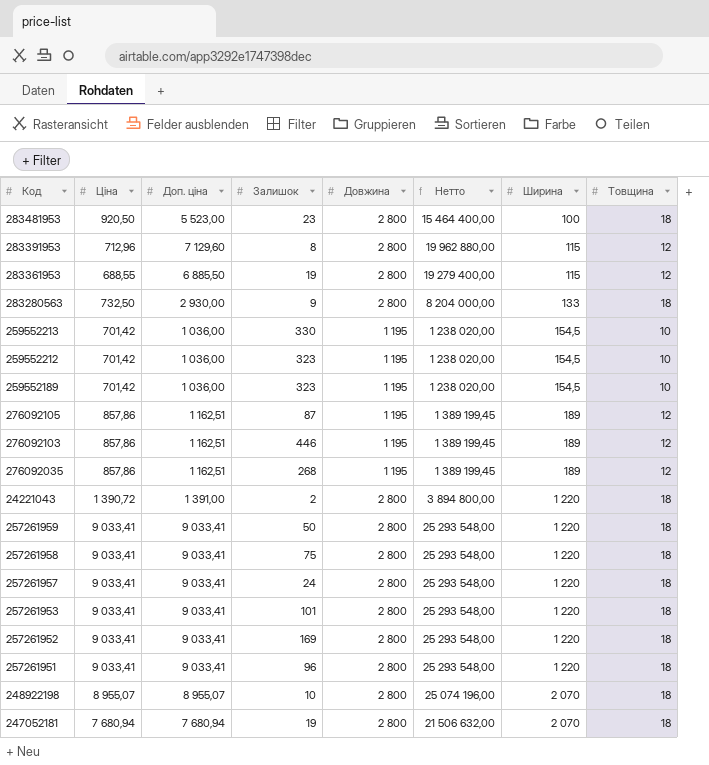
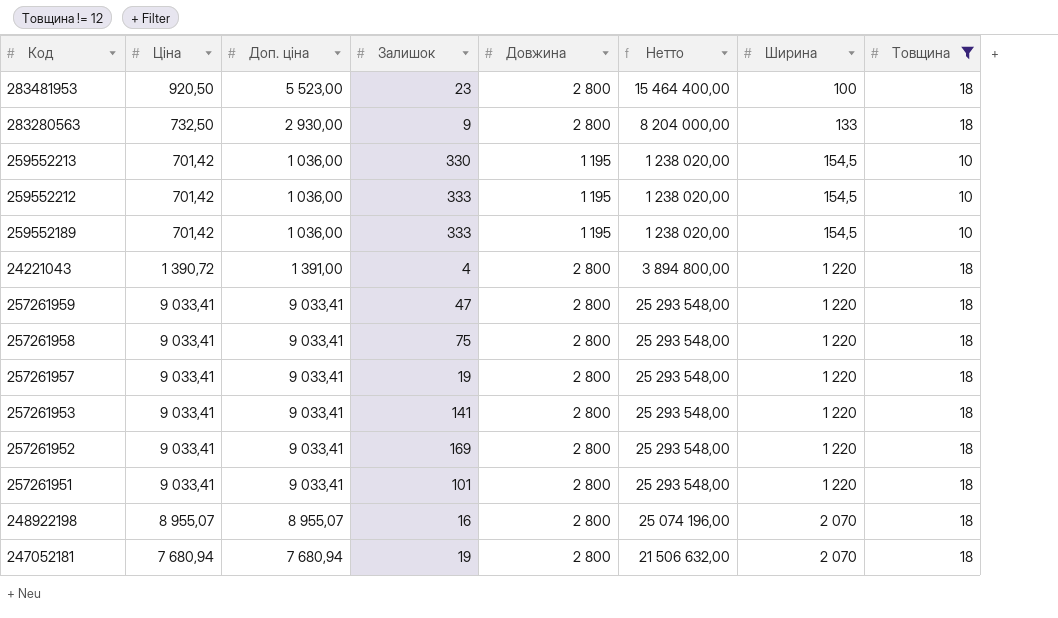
filter: none -> Товщина != 12
259552212 | Залишок: 323 -> 333
259552189 | Залишок: 323 -> 333
24221043 | Залишок: 2 -> 4
257261959 | Залишок: 50 -> 47
257261957 | Залишок: 24 -> 19
257261953 | Залишок: 101 -> 141
257261951 | Залишок: 96 -> 101
248922198 | Залишок: 10 -> 16

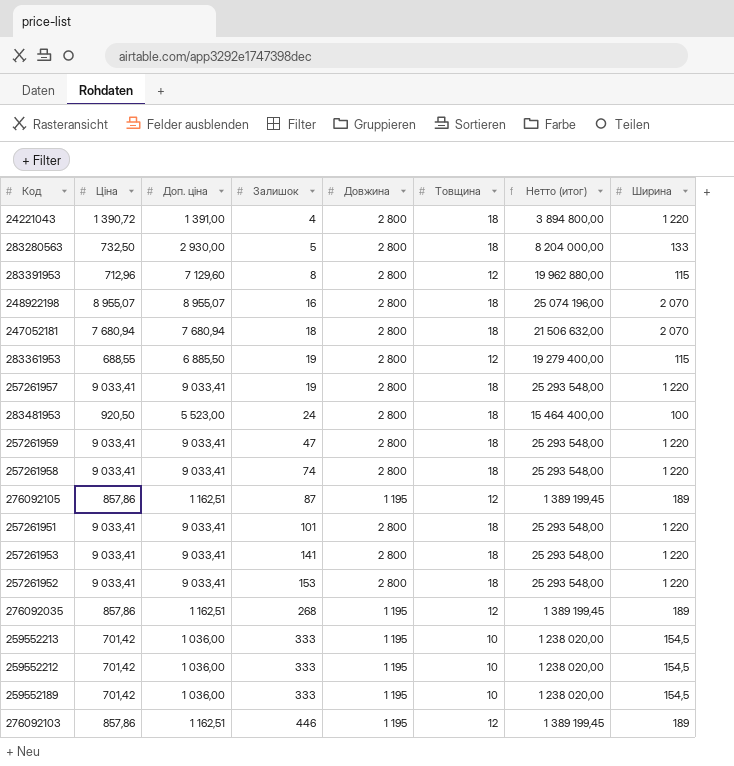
filter: Товщина != 12 -> none
row order: Ширина ascending -> Залишок ascending
column Товщина | position: 8 -> 6
column name: Нетто -> Нетто (итог)
283280563 | Залишок: 9 -> 5
247052181 | Залишок: 19 -> 18
283481953 | Залишок: 23 -> 24
257261958 | Залишок: 75 -> 74
257261952 | Залишок: 169 -> 153
259552213 | Залишок: 330 -> 333

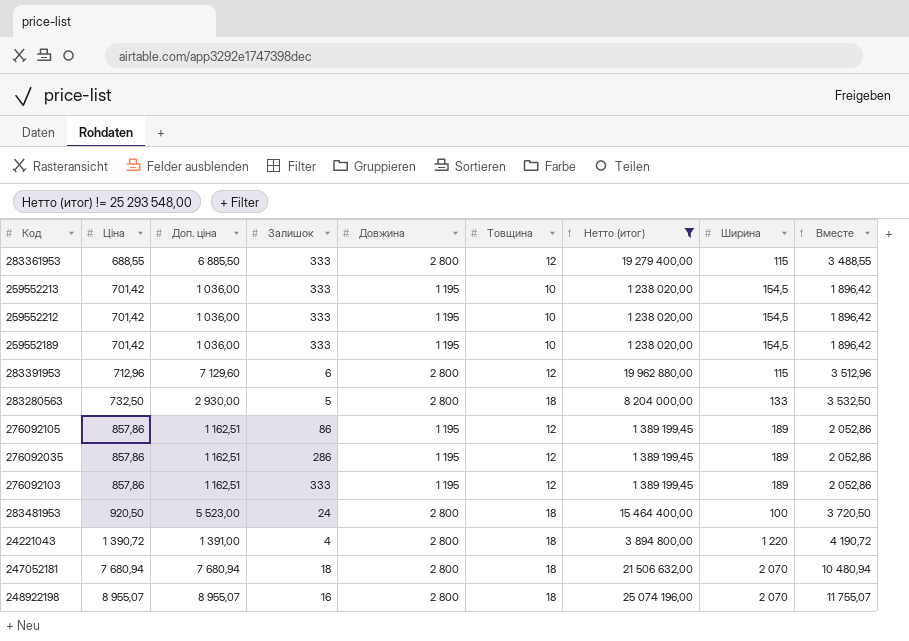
filter: none -> Нетто (итог) != 25 293 548,00
row order: Залишок ascending -> Ціна ascending
column Вместе | formula: none -> [Ціна] + [Довжина]
283361953 | Залишок: 19 -> 333
283391953 | Залишок: 8 -> 6
276092105 | Залишок: 87 -> 86
276092035 | Залишок: 268 -> 286
276092103 | Залишок: 446 -> 333

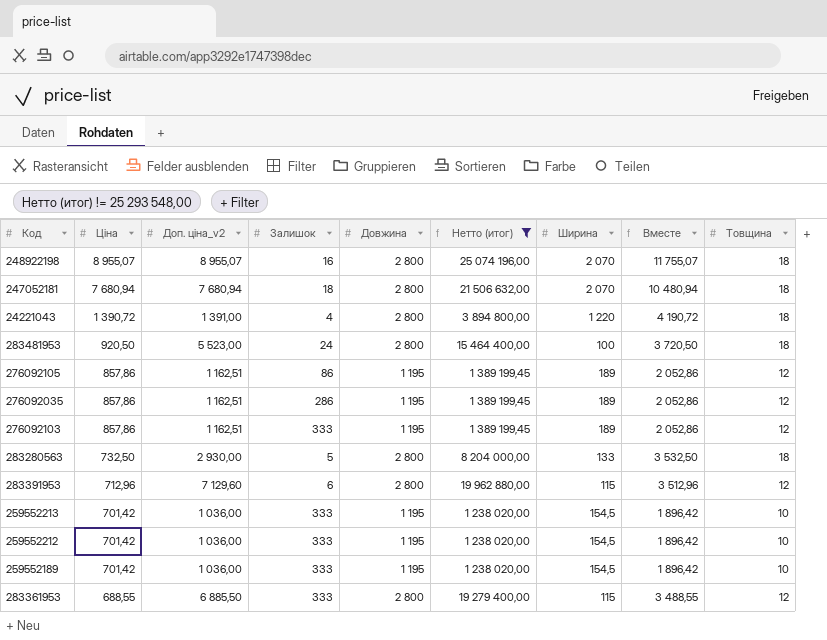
row order: Ціна ascending -> Ціна descending
column name: Доп. ціна -> Доп. ціна_v2
column Товщина | position: 6 -> 9

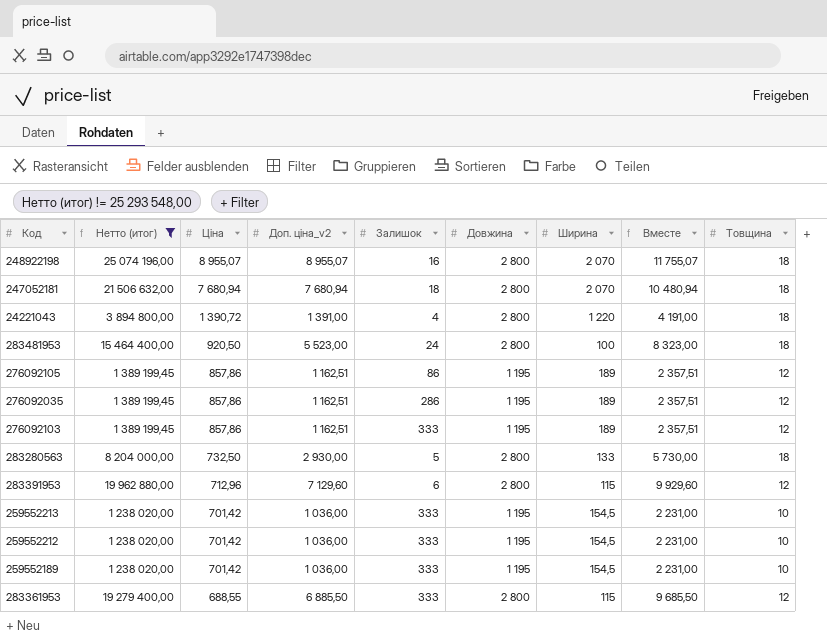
column Нетто (итог) | position: 6 -> 2
column Вместе | formula: [Ціна] + [Довжина] -> [Доп. ціна_v2] + [Довжина]

